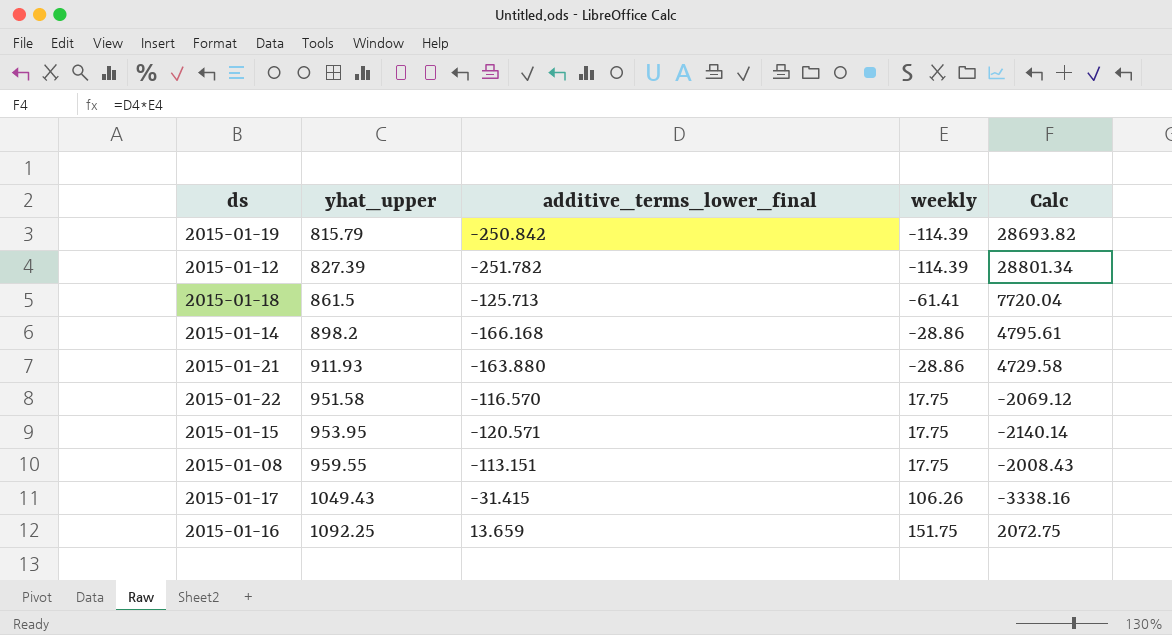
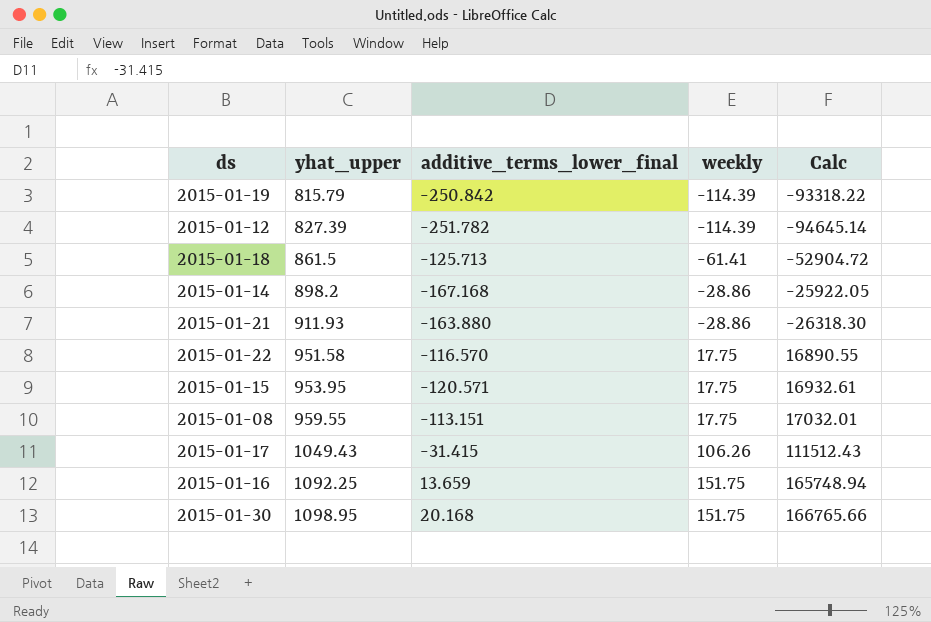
column Calc | formula: [additive_terms_lower_final] * [weekly] -> [yhat_upper] * [weekly]
2015-01-14 | additive_terms_lower_final: -166.168 -> -167.168
row 2015-01-30: none -> 1098.95 | 20.168 | 151.75 | 166765.66

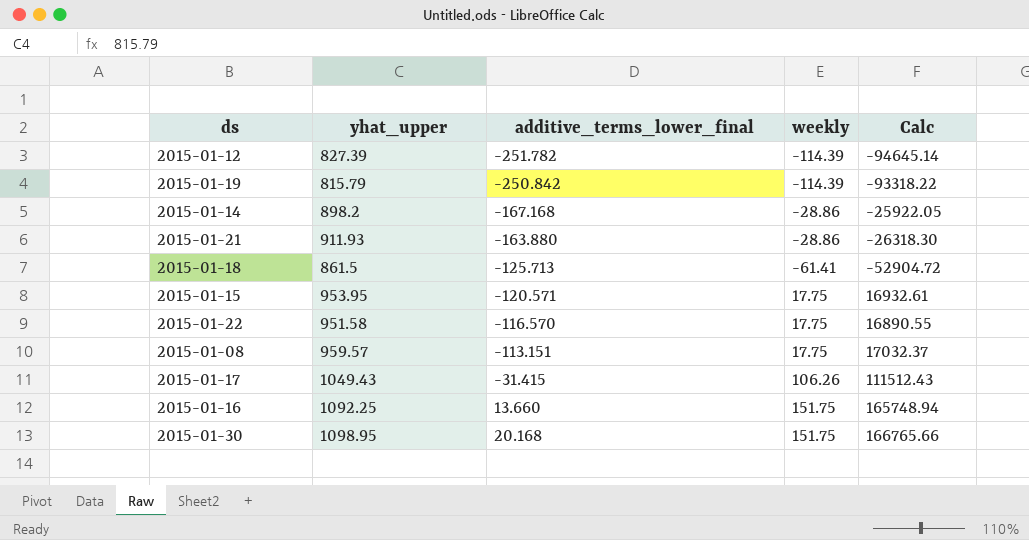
row order: yhat_upper ascending -> additive_terms_lower_final ascending
2015-01-08 | yhat_upper: 959.55 -> 959.57
2015-01-08 | Calc: 17032.01 -> 17032.37
2015-01-16 | additive_terms_lower_final: 13.659 -> 13.660

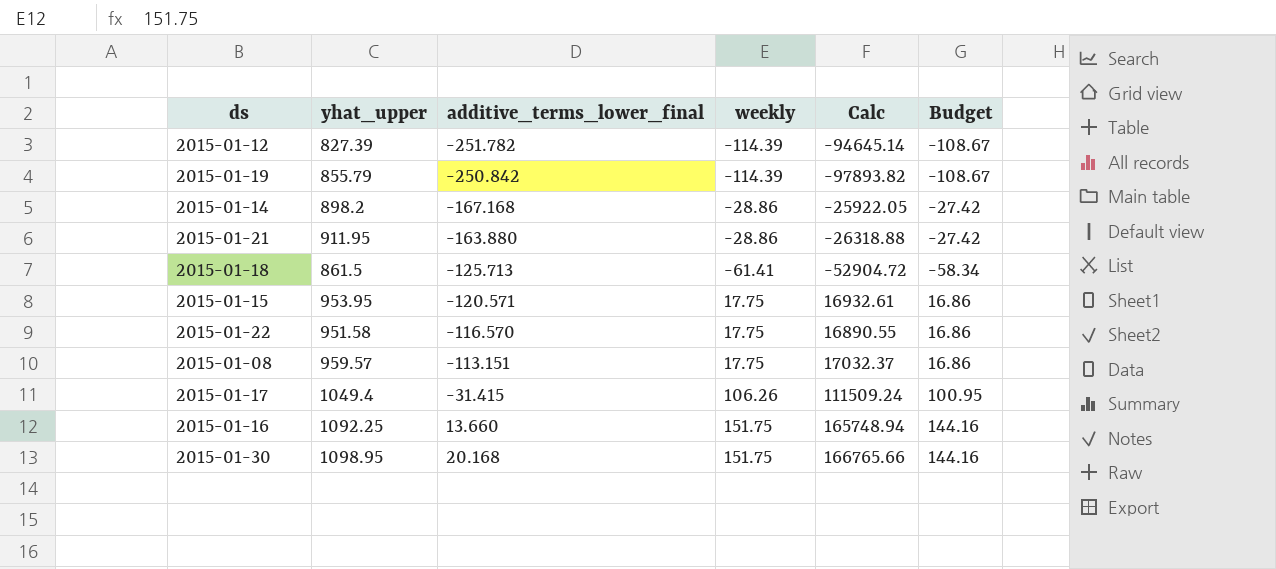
column Budget | formula: none -> [weekly] * 0.95
2015-01-19 | yhat_upper: 815.79 -> 855.79
2015-01-19 | Calc: -93318.22 -> -97893.82
2015-01-21 | yhat_upper: 911.93 -> 911.95
2015-01-21 | Calc: -26318.30 -> -26318.88
2015-01-17 | yhat_upper: 1049.43 -> 1049.4
2015-01-17 | Calc: 111512.43 -> 111509.24

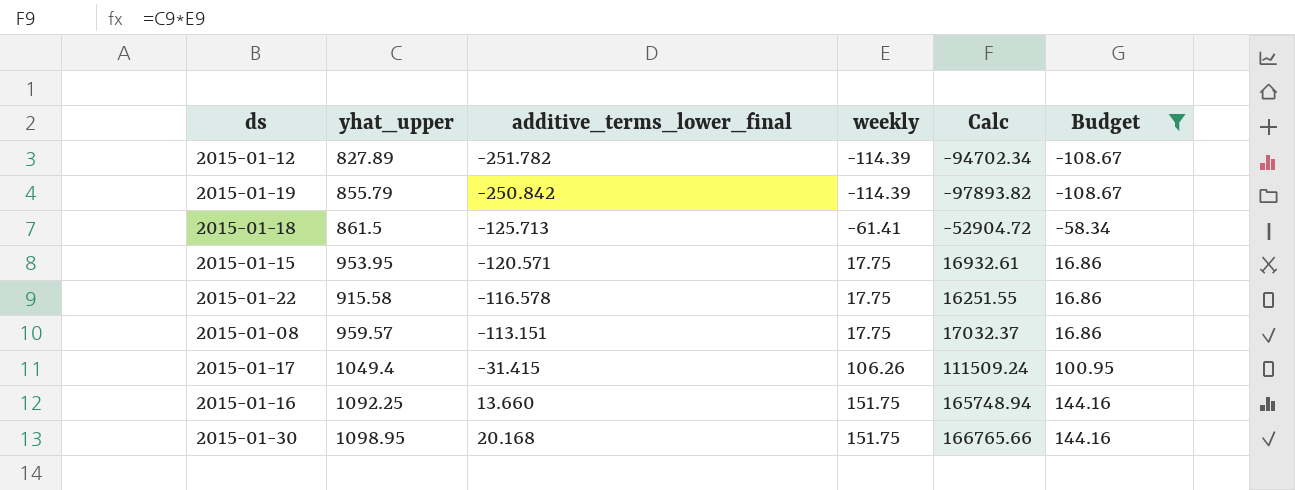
filter: none -> Budget != -27.42
2015-01-12 | yhat_upper: 827.39 -> 827.89
2015-01-12 | Calc: -94645.14 -> -94702.34
2015-01-22 | yhat_upper: 951.58 -> 915.58
2015-01-22 | additive_terms_lower_final: -116.570 -> -116.578
2015-01-22 | Calc: 16890.55 -> 16251.55

